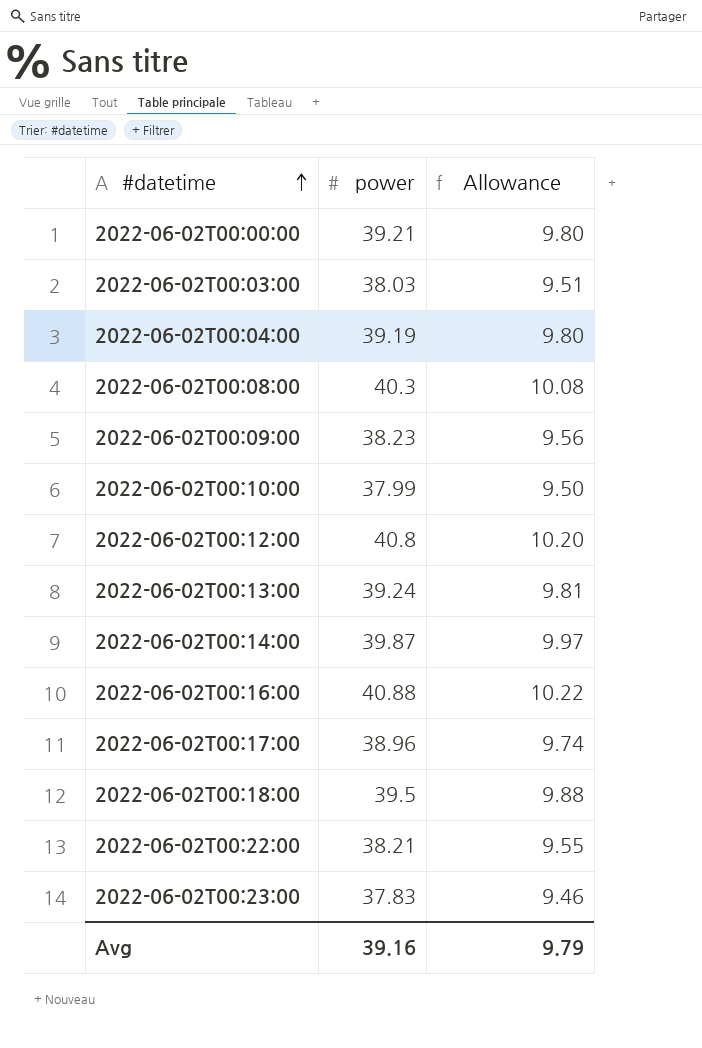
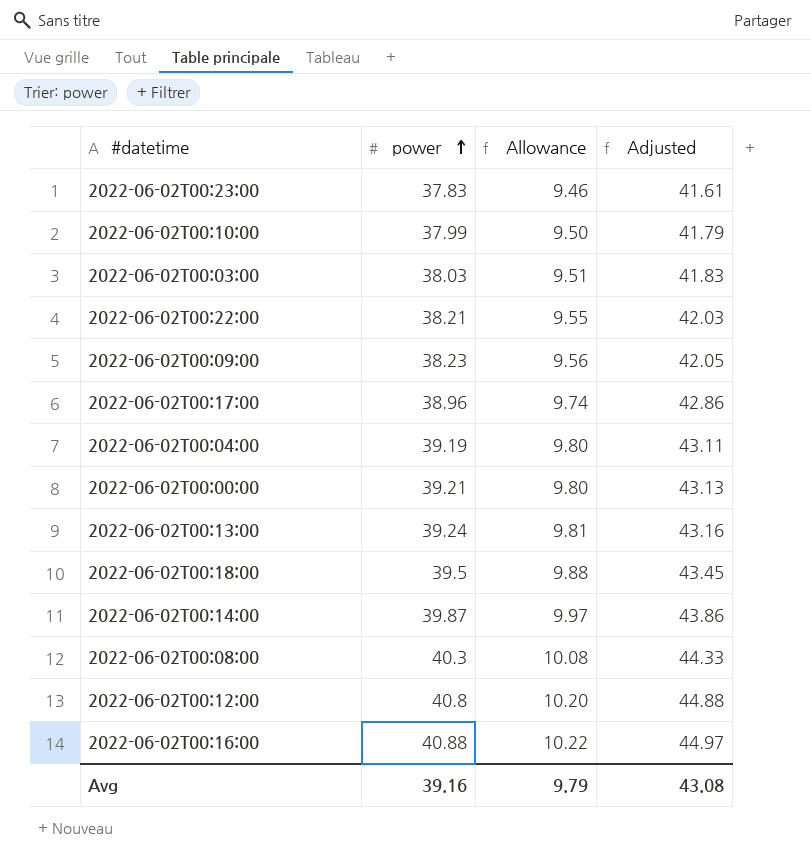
row order: #datetime ascending -> power ascending
column Adjusted | formula: none -> [power] * 1.1

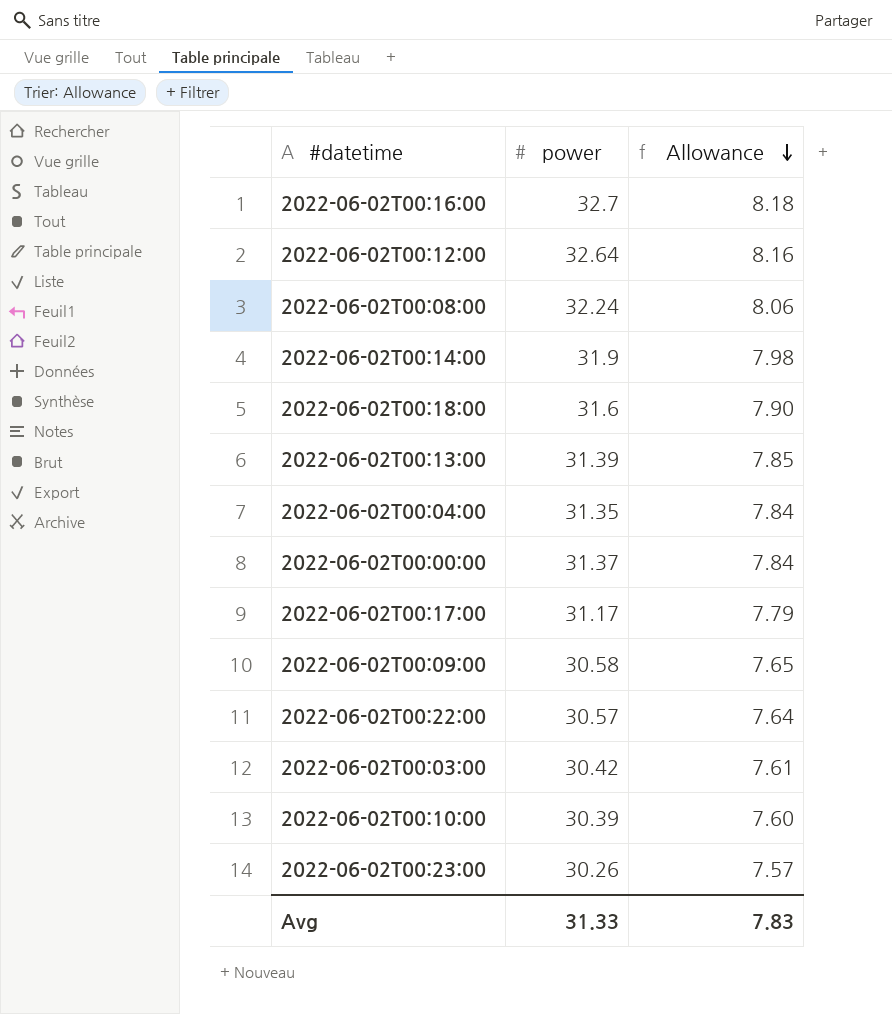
row order: power ascending -> Allowance descending
column Adjusted | formula: [power] * 1.1 -> none
2022-06-02T00:16:00 | power: 40.88 -> 32.7
2022-06-02T00:16:00 | Allowance: 10.22 -> 8.18
2022-06-02T00:12:00 | power: 40.8 -> 32.64
2022-06-02T00:12:00 | Allowance: 10.20 -> 8.16
2022-06-02T00:08:00 | power: 40.3 -> 32.24
2022-06-02T00:08:00 | Allowance: 10.08 -> 8.06
2022-06-02T00:14:00 | power: 39.87 -> 31.9
2022-06-02T00:14:00 | Allowance: 9.97 -> 7.98
2022-06-02T00:18:00 | power: 39.5 -> 31.6
2022-06-02T00:18:00 | Allowance: 9.88 -> 7.90
2022-06-02T00:13:00 | power: 39.24 -> 31.39
2022-06-02T00:13:00 | Allowance: 9.81 -> 7.85
2022-06-02T00:04:00 | power: 39.19 -> 31.35
2022-06-02T00:04:00 | Allowance: 9.80 -> 7.84
2022-06-02T00:00:00 | power: 39.21 -> 31.37
2022-06-02T00:00:00 | Allowance: 9.80 -> 7.84
2022-06-02T00:17:00 | power: 38.96 -> 31.17
2022-06-02T00:17:00 | Allowance: 9.74 -> 7.79
2022-06-02T00:09:00 | power: 38.23 -> 30.58
2022-06-02T00:09:00 | Allowance: 9.56 -> 7.65
2022-06-02T00:22:00 | power: 38.21 -> 30.57
2022-06-02T00:22:00 | Allowance: 9.55 -> 7.64
2022-06-02T00:03:00 | power: 38.03 -> 30.42
2022-06-02T00:03:00 | Allowance: 9.51 -> 7.61
2022-06-02T00:10:00 | power: 37.99 -> 30.39
2022-06-02T00:10:00 | Allowance: 9.50 -> 7.60
2022-06-02T00:23:00 | power: 37.83 -> 30.26
2022-06-02T00:23:00 | Allowance: 9.46 -> 7.57
Avg | power: 39.16 -> 31.33
Avg | Allowance: 9.79 -> 7.83

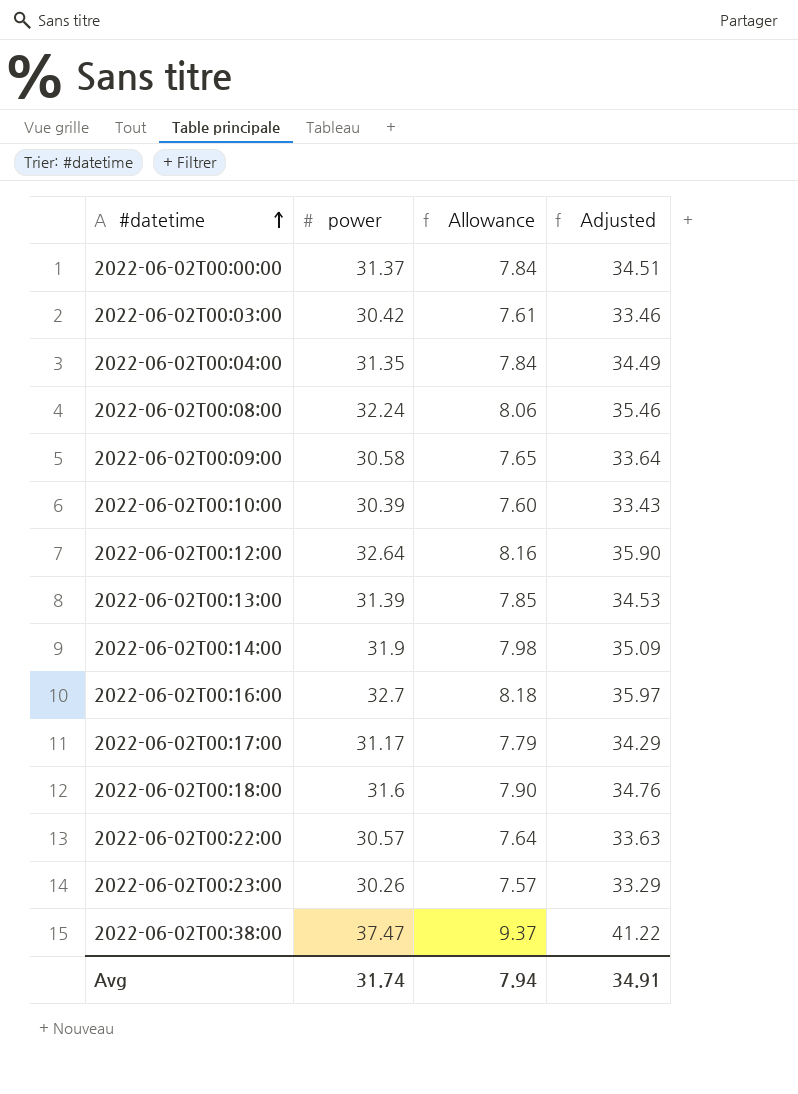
row order: Allowance descending -> #datetime ascending
column Adjusted | formula: none -> [power] * 1.1
row 2022-06-02T00:38:00: none -> 37.47 | 9.37 | 41.22
Avg | power: 31.33 -> 31.74
Avg | Allowance: 7.83 -> 7.94

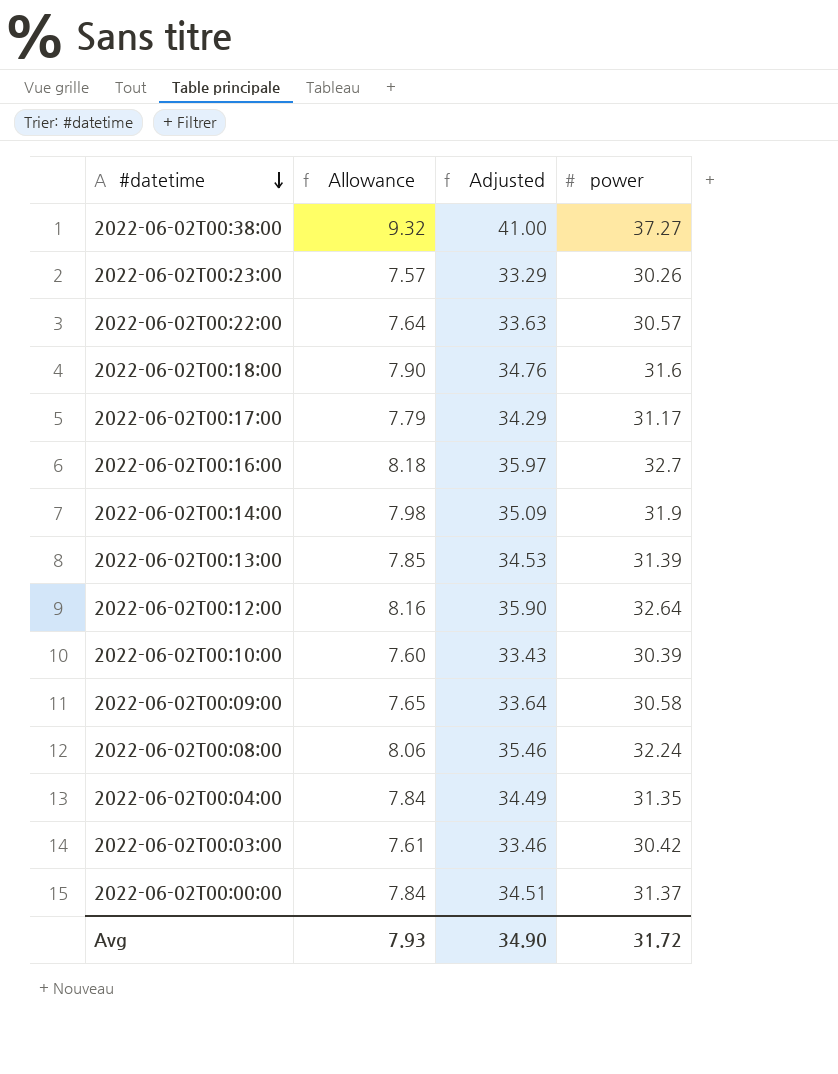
row order: #datetime ascending -> #datetime descending
column power | position: 2 -> 4
2022-06-02T00:38:00 | Allowance: 9.37 -> 9.32
2022-06-02T00:38:00 | Adjusted: 41.22 -> 41.00
2022-06-02T00:38:00 | power: 37.47 -> 37.27
Avg | Allowance: 7.94 -> 7.93
Avg | Adjusted: 34.91 -> 34.90
Avg | power: 31.74 -> 31.72

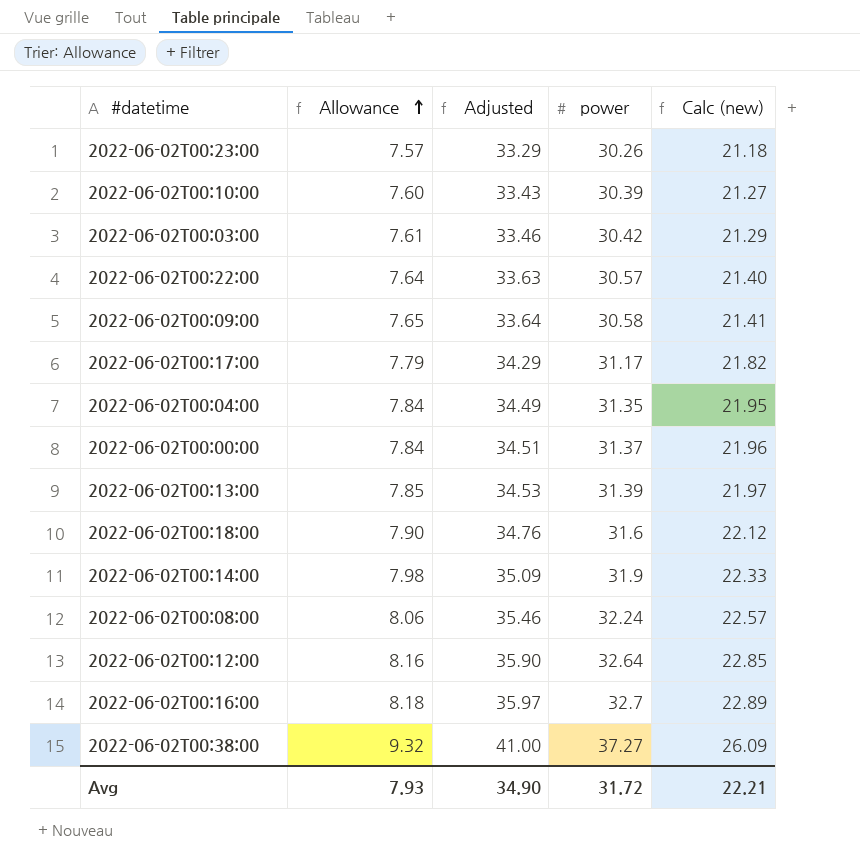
row order: #datetime descending -> Allowance ascending
column Calc (new) | formula: none -> [power] * 0.7

